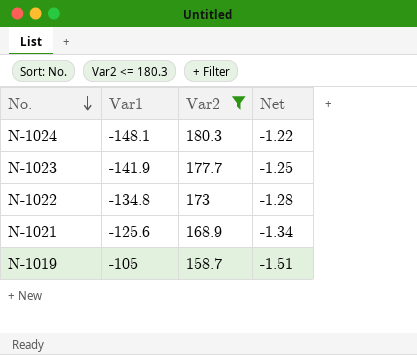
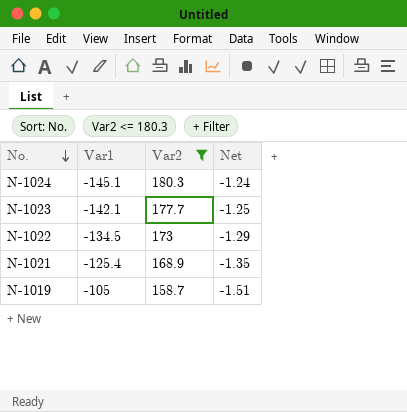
N-1024 | Var1: -148.1 -> -145.1
N-1024 | Net: -1.22 -> -1.24
N-1023 | Var1: -141.9 -> -142.1
N-1022 | Var1: -134.8 -> -134.5
N-1022 | Net: -1.28 -> -1.29
N-1021 | Var1: -125.6 -> -125.4
N-1021 | Net: -1.34 -> -1.35

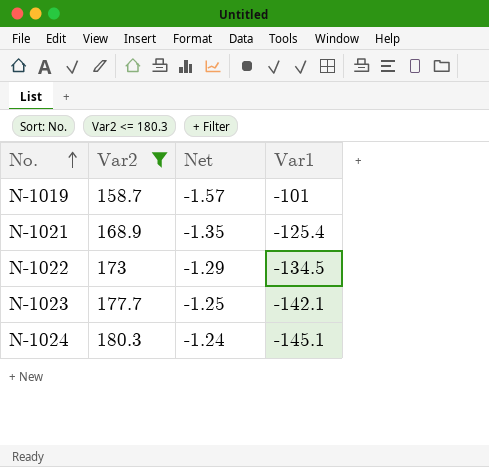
row order: No. descending -> No. ascending
column Var1 | position: 2 -> 4
N-1019 | Net: -1.51 -> -1.57
N-1019 | Var1: -105 -> -101

